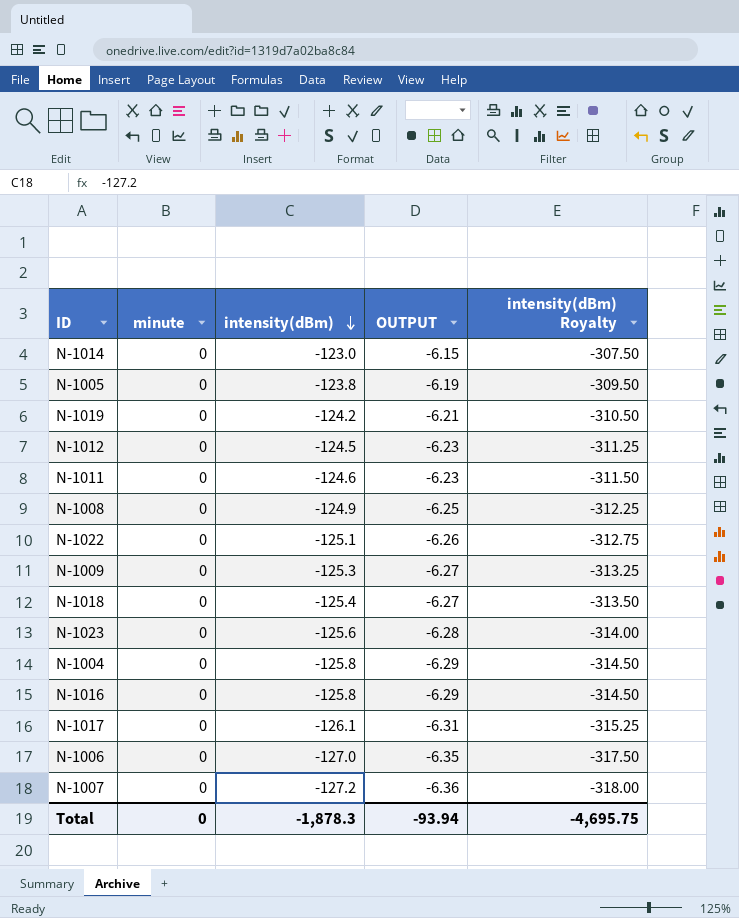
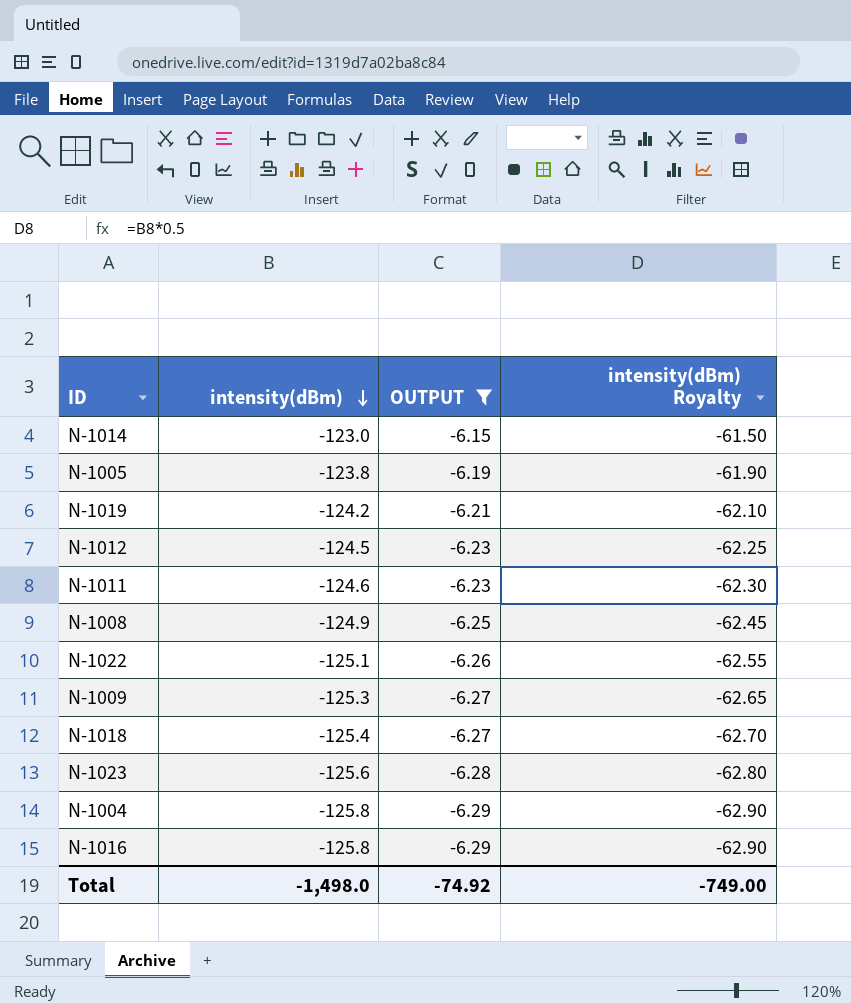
filter: none -> OUTPUT >= -6.29
column minute | position: 2 -> none
column intensity(dBm) Royalty | formula: [intensity(dBm)] * 2.5 -> [intensity(dBm)] * 0.5
Total | intensity(dBm): -1,878.3 -> -1,498.0
Total | OUTPUT: -93.94 -> -74.92
Total | intensity(dBm) Royalty: -4,695.75 -> -749.00

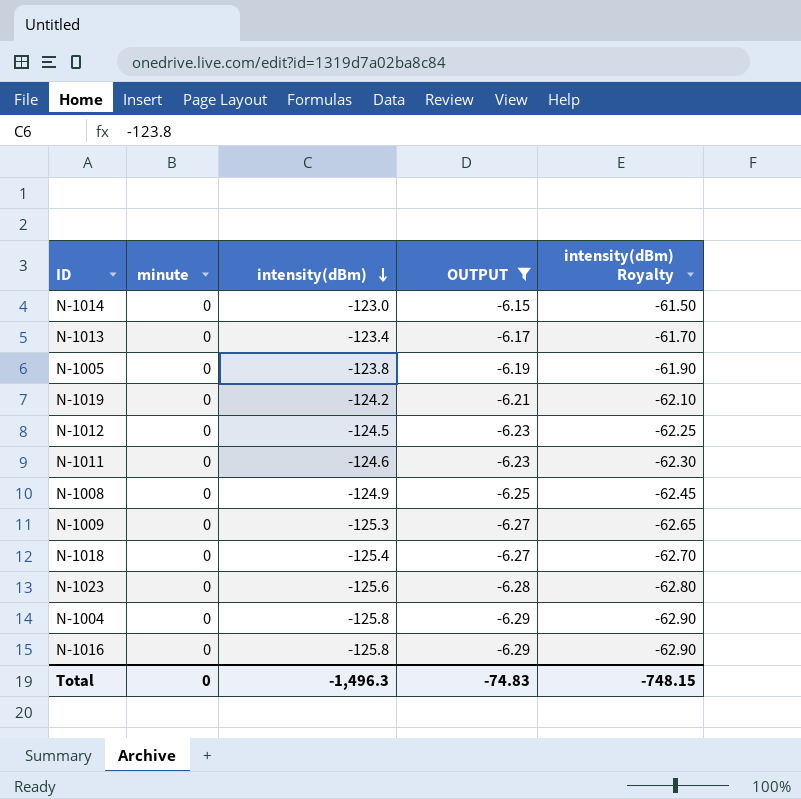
column minute | position: none -> 2
row N-1022: -125.1 | -6.26 | -62.55 -> none
row N-1013: none -> 0 | -123.4 | -6.17 | -61.70
Total | intensity(dBm): -1,498.0 -> -1,496.3
Total | OUTPUT: -74.92 -> -74.83
Total | intensity(dBm) Royalty: -749.00 -> -748.15

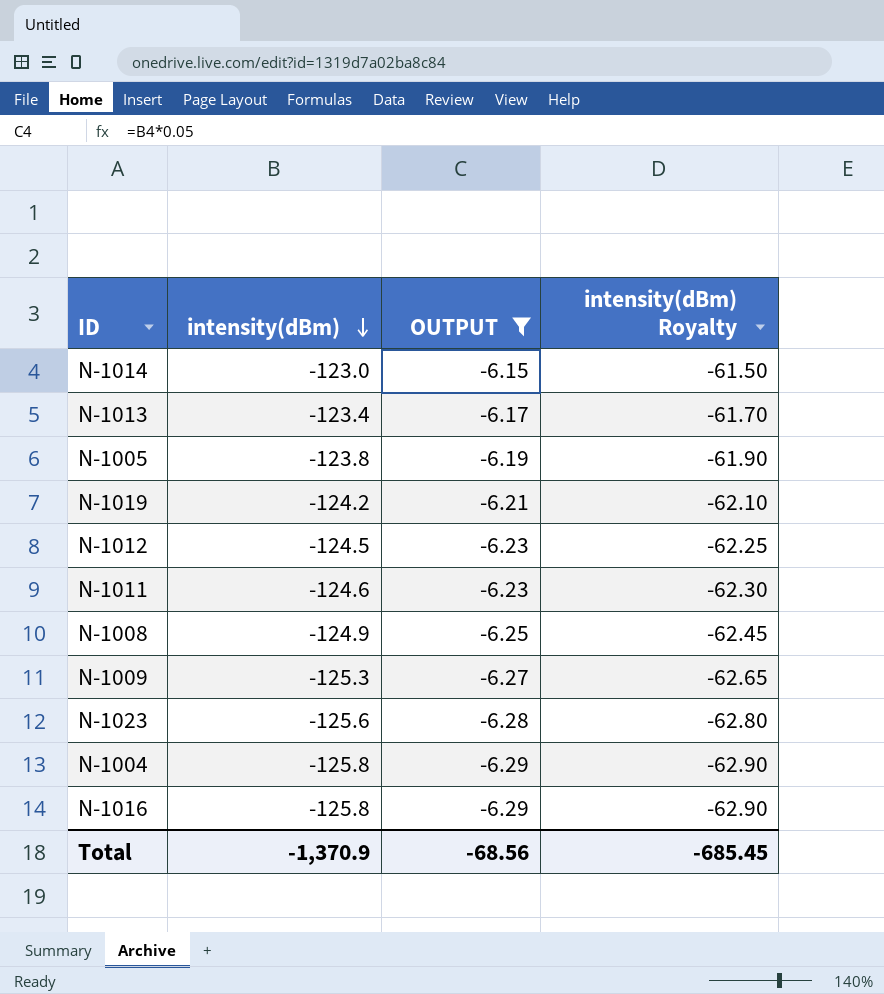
column minute | position: 2 -> none
row N-1018: 0 | -125.4 | -6.27 | -62.70 -> none
Total | intensity(dBm): -1,496.3 -> -1,370.9
Total | OUTPUT: -74.83 -> -68.56
Total | intensity(dBm) Royalty: -748.15 -> -685.45

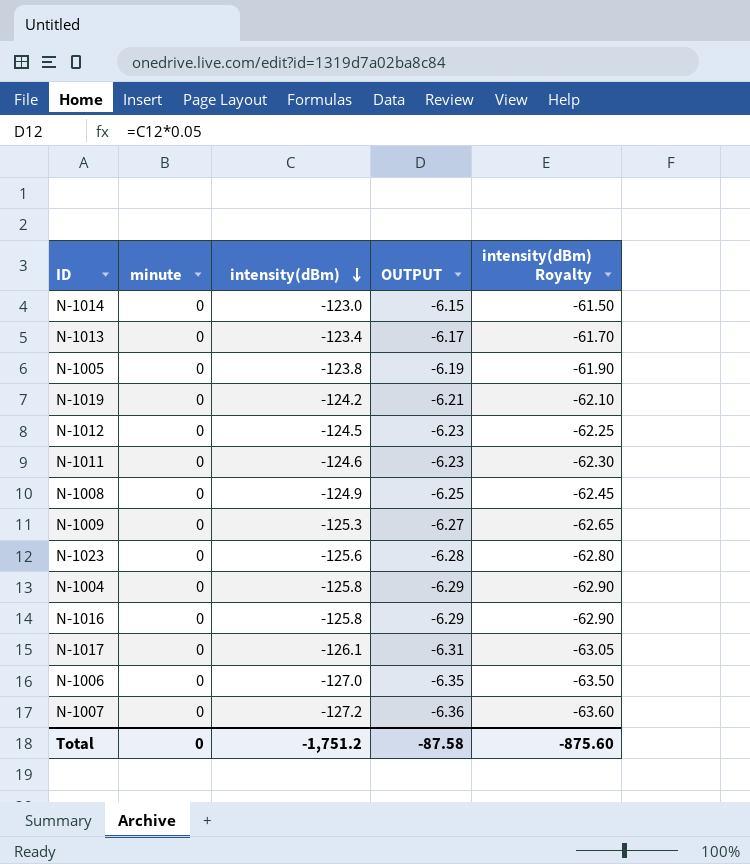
filter: OUTPUT >= -6.29 -> none
column minute | position: none -> 2
Total | intensity(dBm): -1,370.9 -> -1,751.2
Total | OUTPUT: -68.56 -> -87.58
Total | intensity(dBm) Royalty: -685.45 -> -875.60

